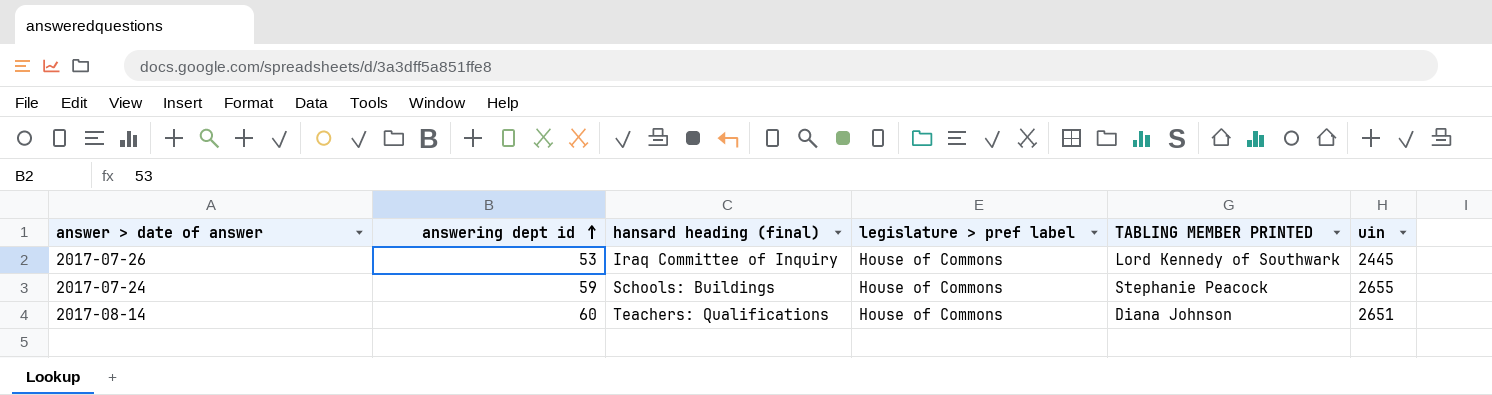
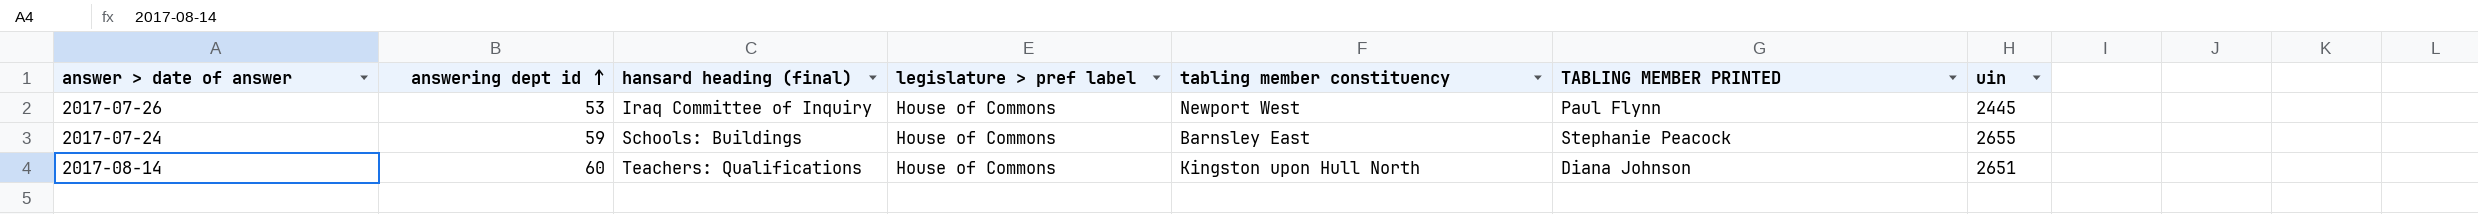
column tabling member constituency | position: none -> 5
2017-07-26 | TABLING MEMBER PRINTED: Lord Kennedy of Southwark -> Paul Flynn

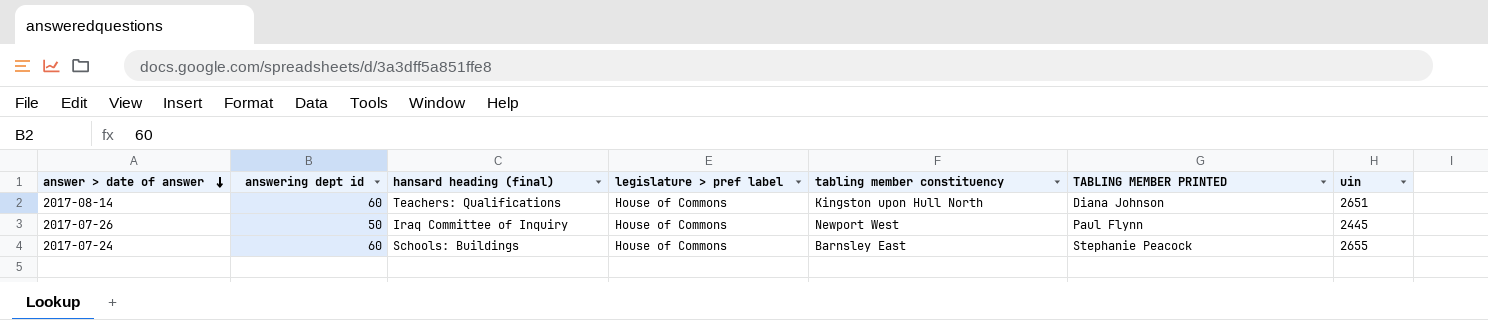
row order: answering dept id ascending -> answer > date of answer descending
2017-07-26 | answering dept id: 53 -> 50
2017-07-24 | answering dept id: 59 -> 60

